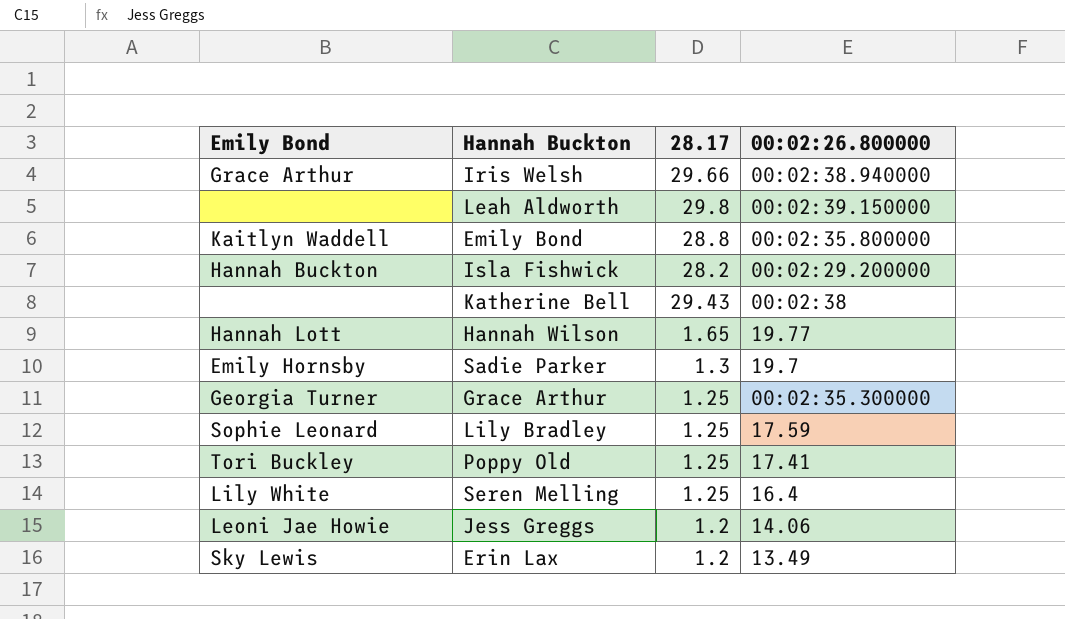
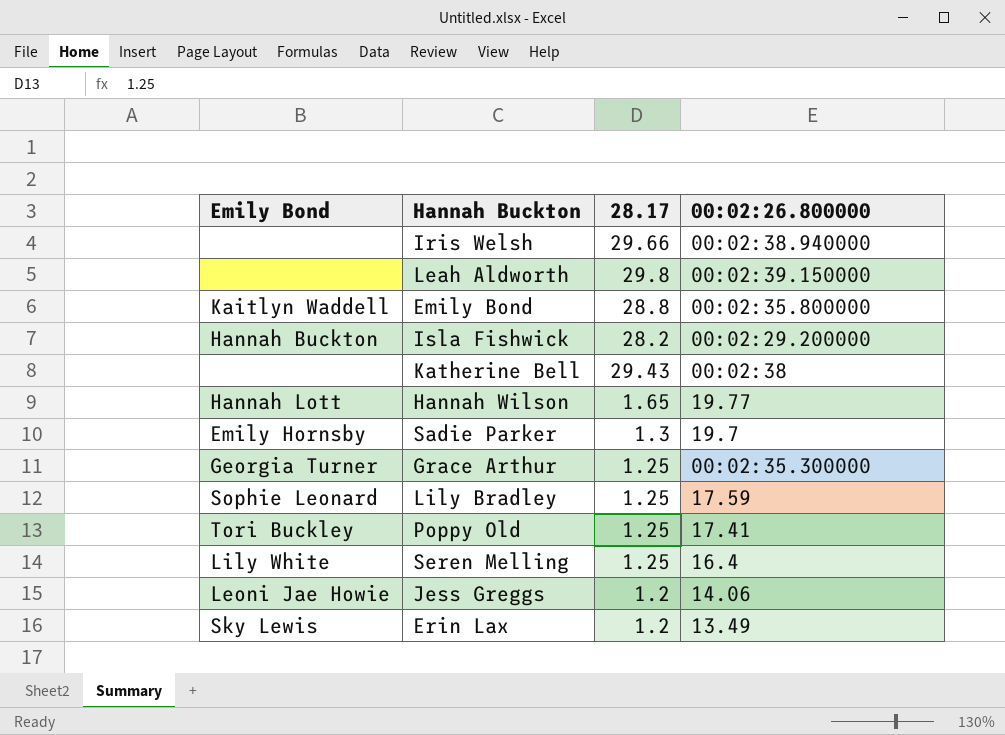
Iris Welsh | Emily Bond: Grace Arthur -> none

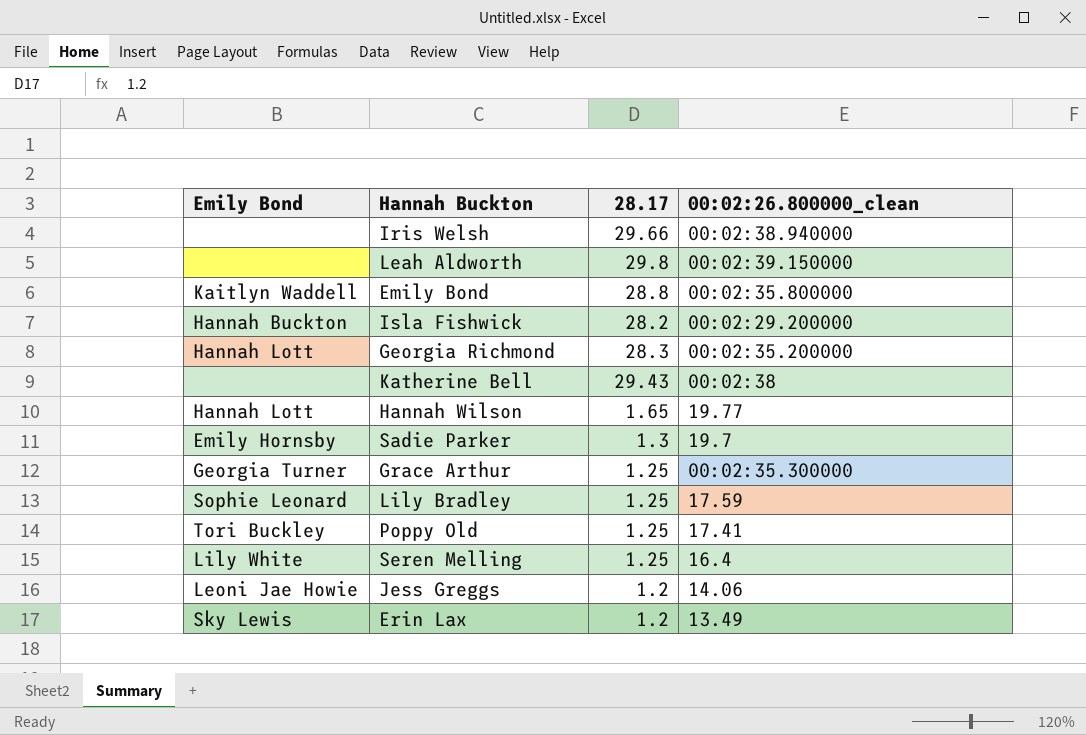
column name: 00:02:26.800000 -> 00:02:26.800000_clean
row Georgia Richmond: none -> Hannah Lott | 28.3 | 00:02:35.200000

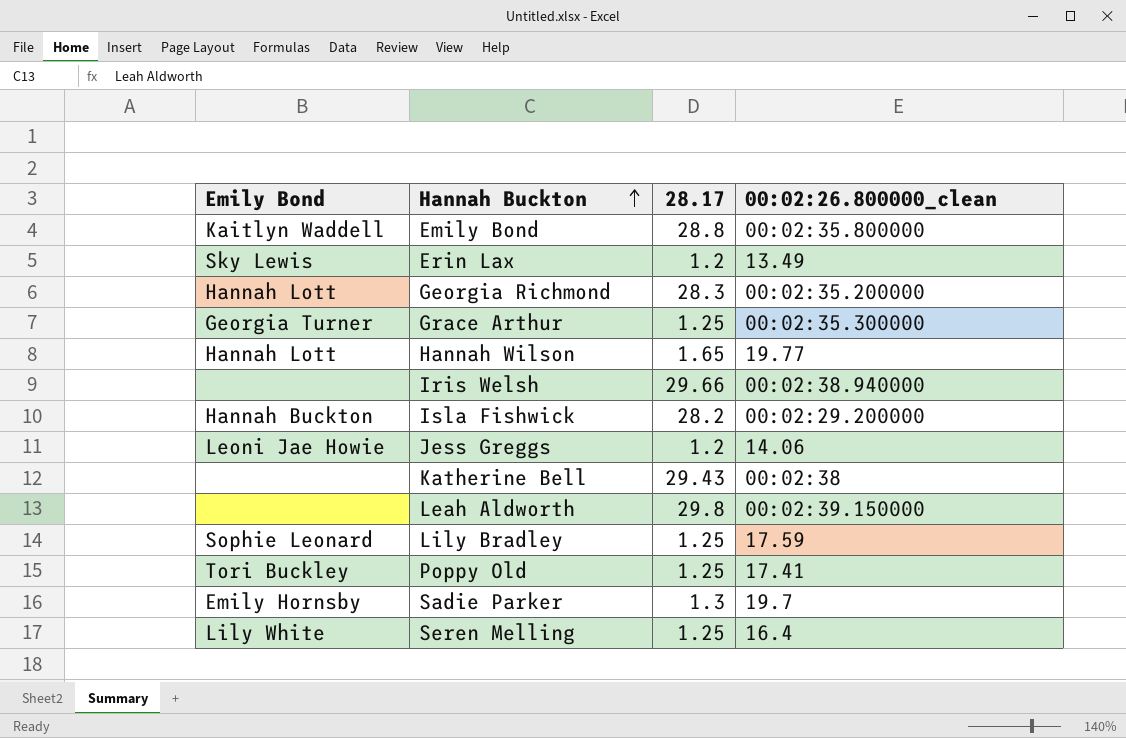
row order: none -> Hannah Buckton ascending

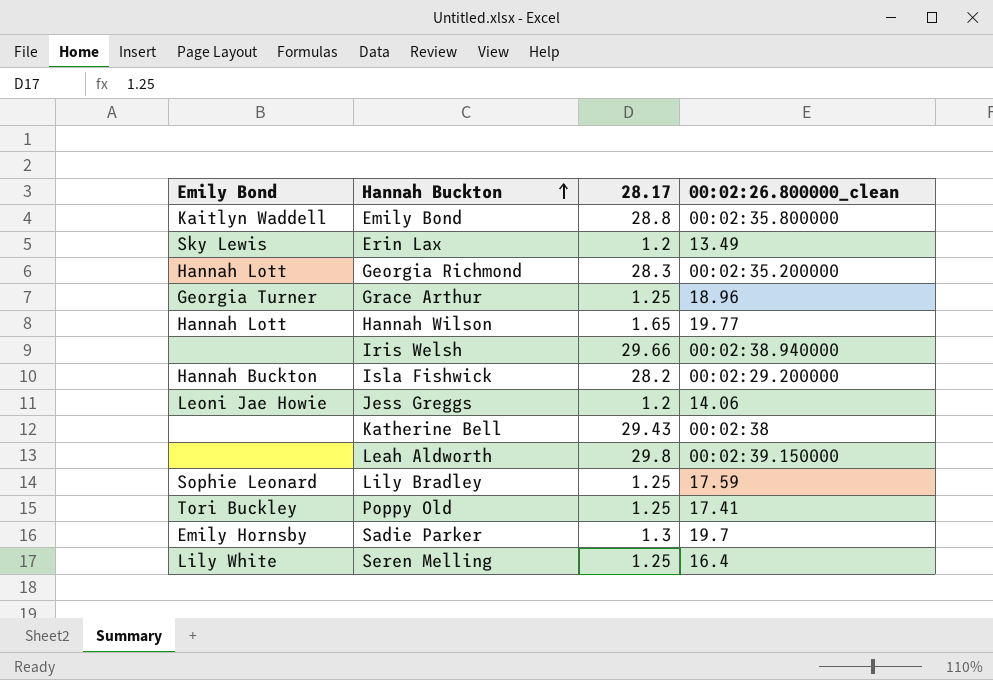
Grace Arthur | 00:02:26.800000_clean: 00:02:35.300000 -> 18.96

